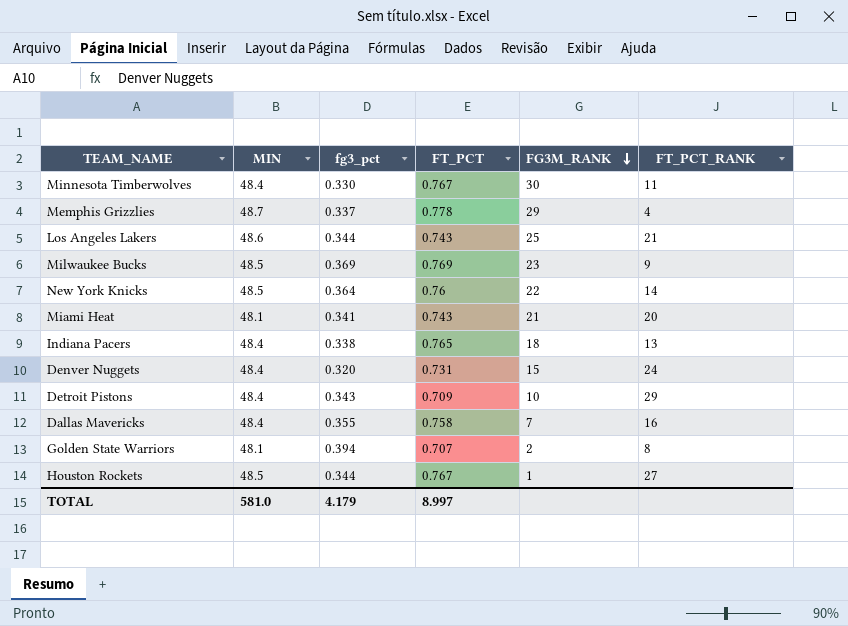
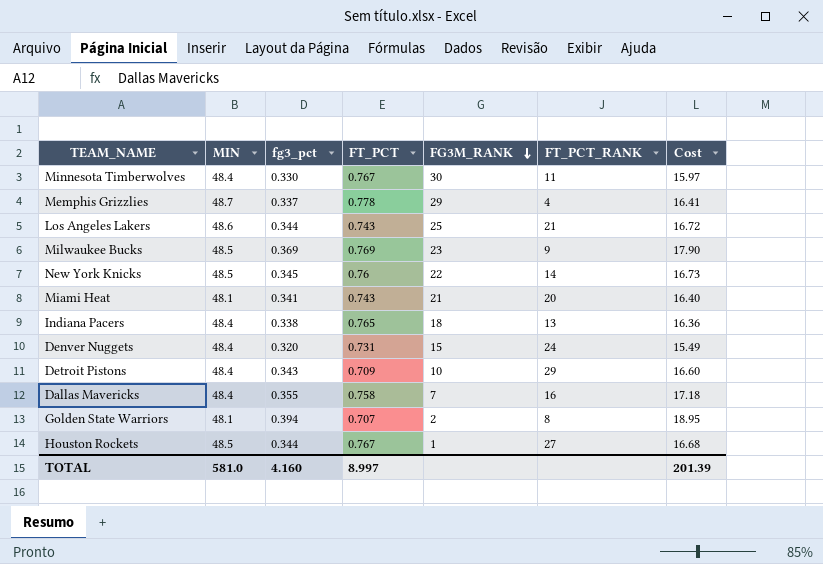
column Cost | formula: none -> [MIN] * [fg3_pct]
New York Knicks | fg3_pct: 0.364 -> 0.345
TOTAL | fg3_pct: 4.179 -> 4.160

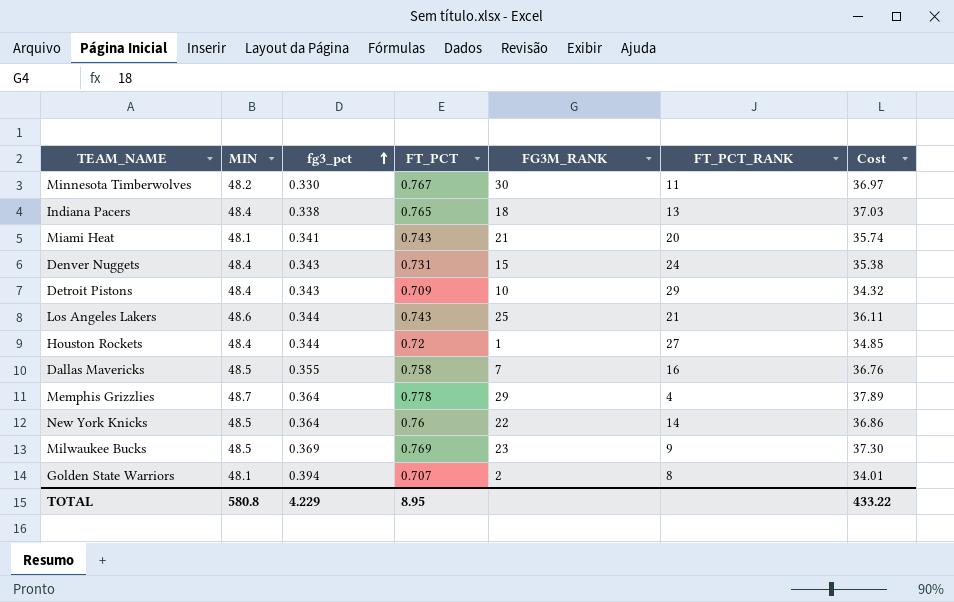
row order: FG3M_RANK descending -> fg3_pct ascending
column Cost | formula: [MIN] * [fg3_pct] -> [MIN] * [FT_PCT]
Minnesota Timberwolves | MIN: 48.4 -> 48.2
Denver Nuggets | fg3_pct: 0.320 -> 0.343
Houston Rockets | MIN: 48.5 -> 48.4
Houston Rockets | FT_PCT: 0.767 -> 0.72
Dallas Mavericks | MIN: 48.4 -> 48.5
Memphis Grizzlies | fg3_pct: 0.337 -> 0.364
New York Knicks | fg3_pct: 0.345 -> 0.364
TOTAL | MIN: 581.0 -> 580.8
TOTAL | fg3_pct: 4.160 -> 4.229
TOTAL | FT_PCT: 8.997 -> 8.95
TOTAL | Cost: 201.39 -> 433.22

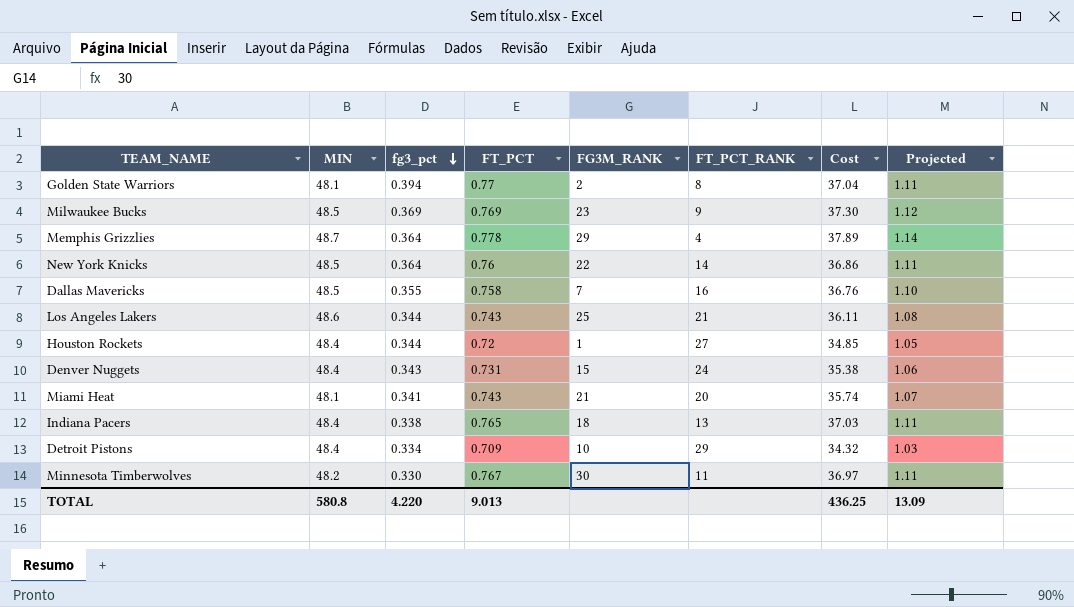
row order: fg3_pct ascending -> fg3_pct descending
column Projected | formula: none -> [Cost] * 0.03
Golden State Warriors | FT_PCT: 0.707 -> 0.77
Golden State Warriors | Cost: 34.01 -> 37.04
Detroit Pistons | fg3_pct: 0.343 -> 0.334
TOTAL | fg3_pct: 4.229 -> 4.220
TOTAL | FT_PCT: 8.95 -> 9.013
TOTAL | Cost: 433.22 -> 436.25

